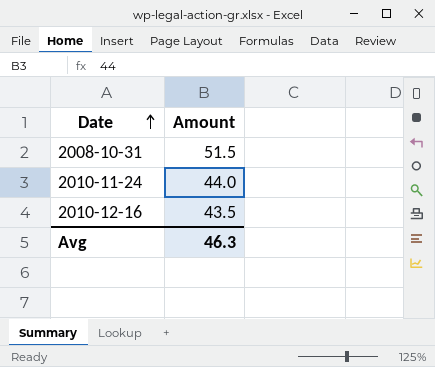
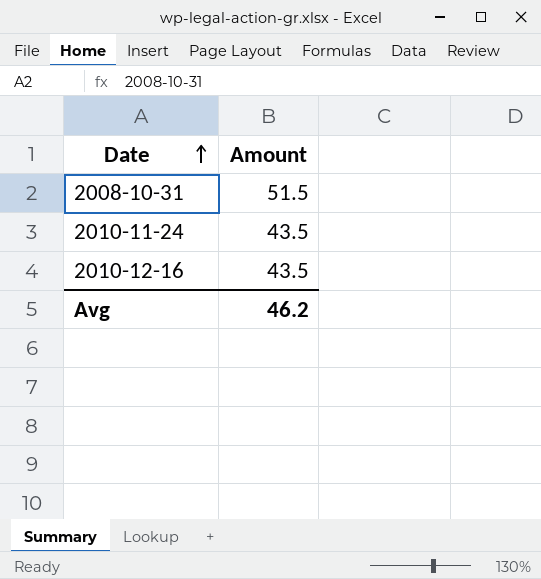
2010-11-24 | Amount: 44.0 -> 43.5
Avg | Amount: 46.3 -> 46.2

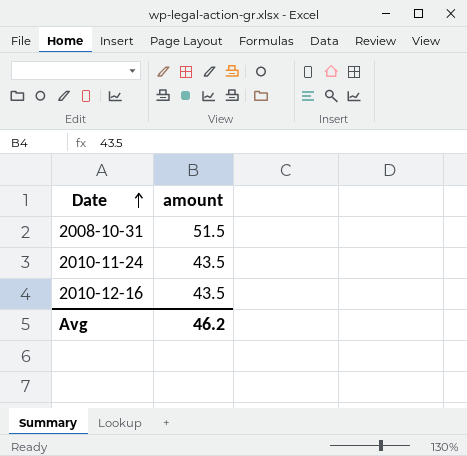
column name: Amount -> amount

